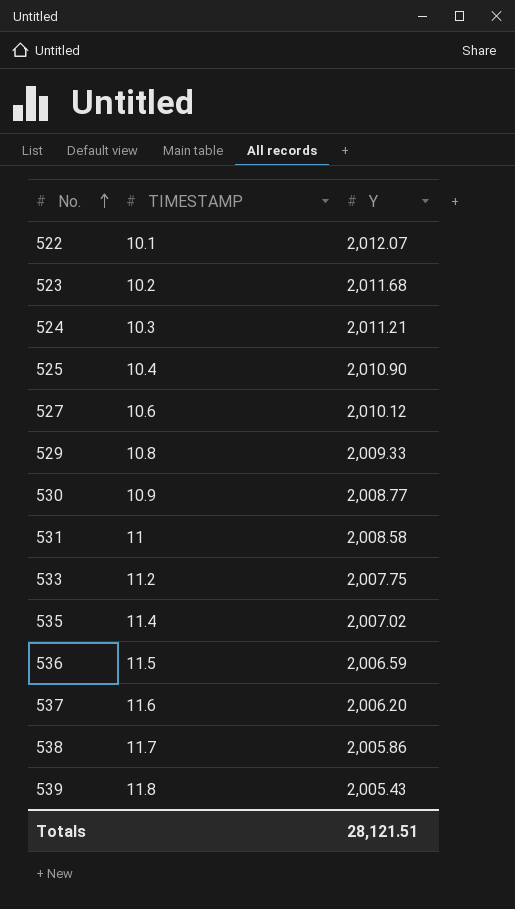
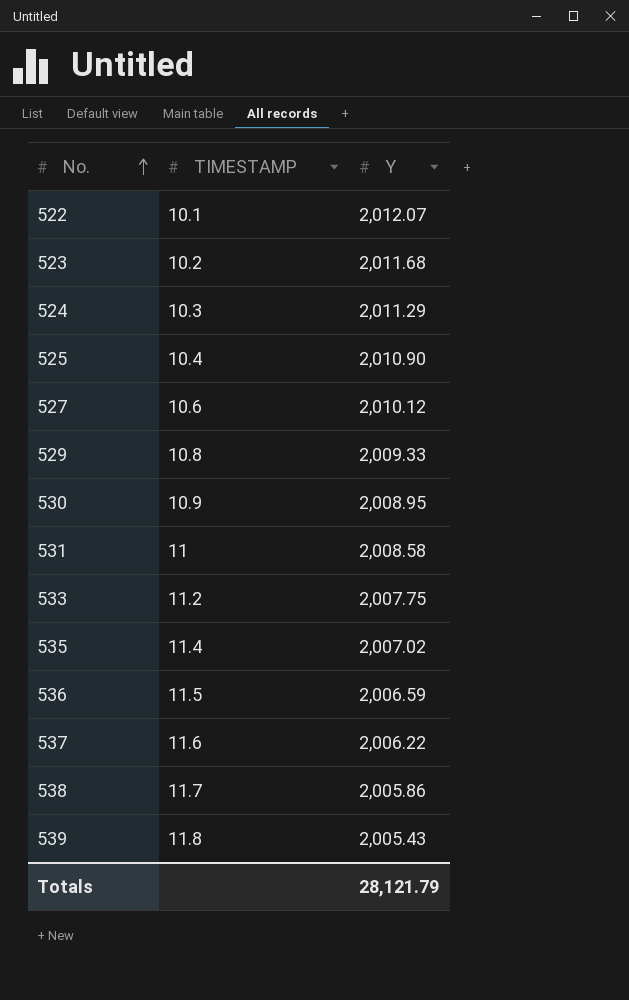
524 | Y: 2,011.21 -> 2,011.29
530 | Y: 2,008.77 -> 2,008.95
537 | Y: 2,006.20 -> 2,006.22
Totals | Y: 28,121.51 -> 28,121.79

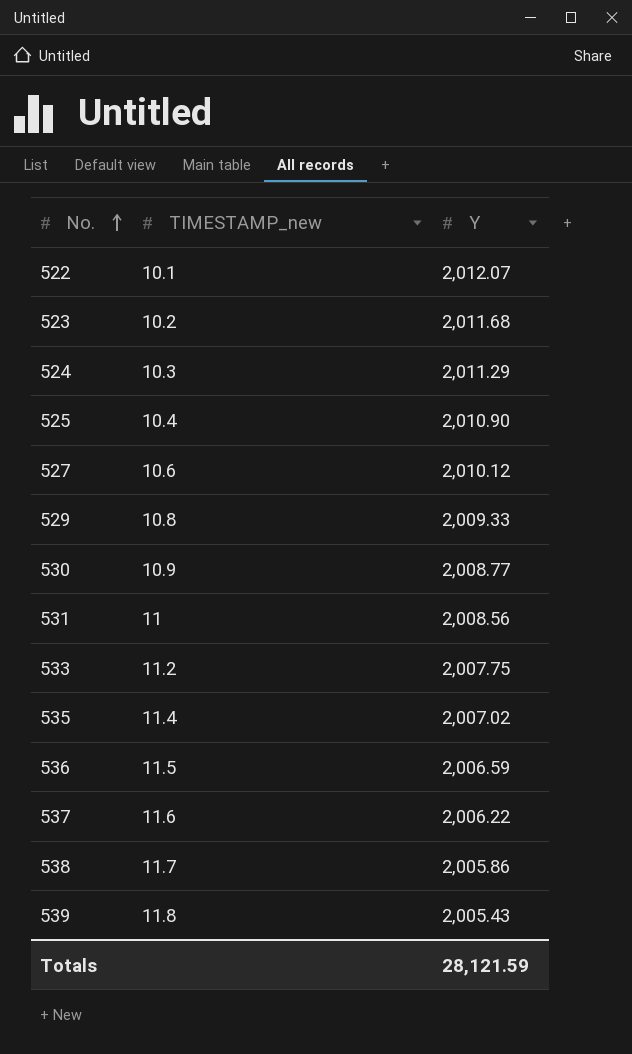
column name: TIMESTAMP -> TIMESTAMP_new
530 | Y: 2,008.95 -> 2,008.77
531 | Y: 2,008.58 -> 2,008.56
Totals | Y: 28,121.79 -> 28,121.59

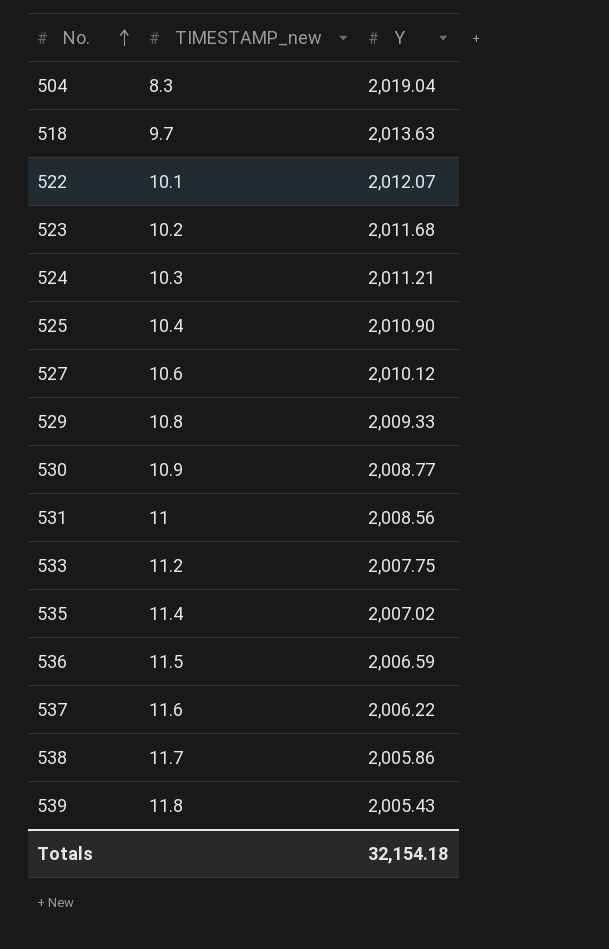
row 504: none -> 8.3 | 2,019.04
row 518: none -> 9.7 | 2,013.63
524 | Y: 2,011.29 -> 2,011.21
Totals | Y: 28,121.59 -> 32,154.18

